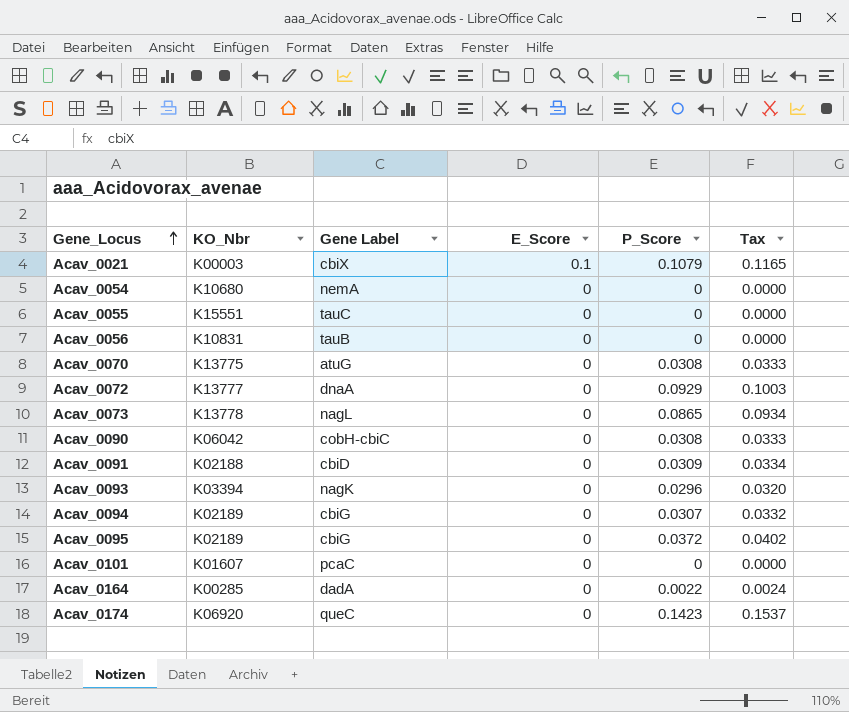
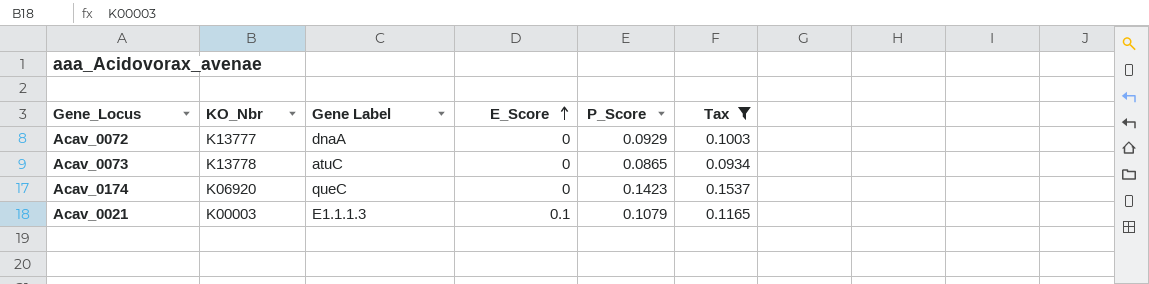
filter: none -> Tax >= 0.0934
row order: Gene_Locus ascending -> E_Score ascending
Acav_0073 | Gene Label: nagL -> atuC
Acav_0021 | Gene Label: cbiX -> E1.1.1.3

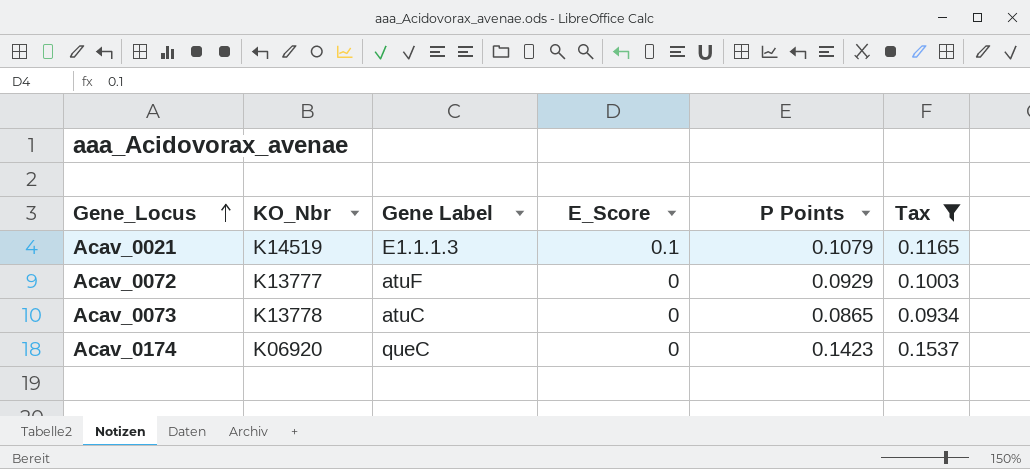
row order: E_Score ascending -> Gene_Locus ascending
column name: P_Score -> P Points
Acav_0021 | KO_Nbr: K00003 -> K14519
Acav_0072 | Gene Label: dnaA -> atuF

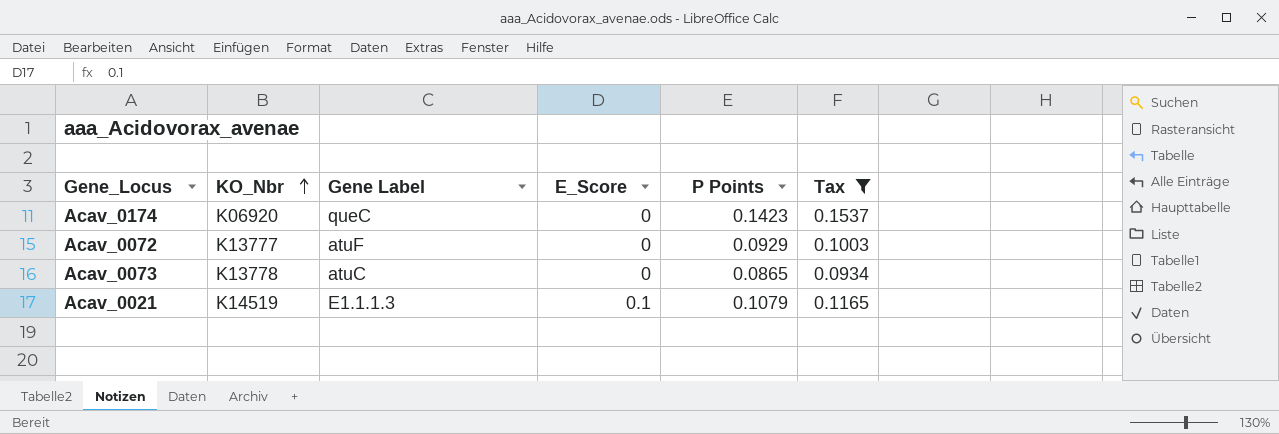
row order: Gene_Locus ascending -> KO_Nbr ascending

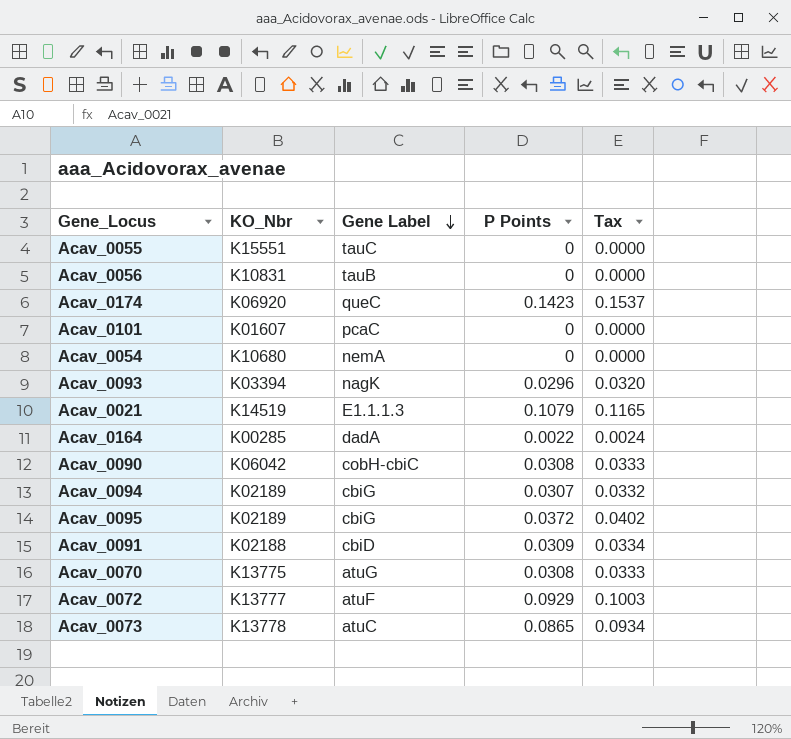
filter: Tax >= 0.0934 -> none
row order: KO_Nbr ascending -> Gene Label descending
column E_Score | position: 4 -> none

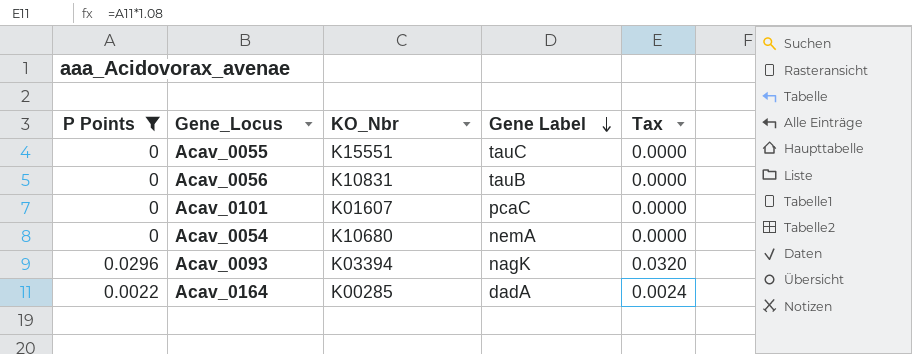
filter: none -> P Points <= 0.0296
column P Points | position: 4 -> 1

